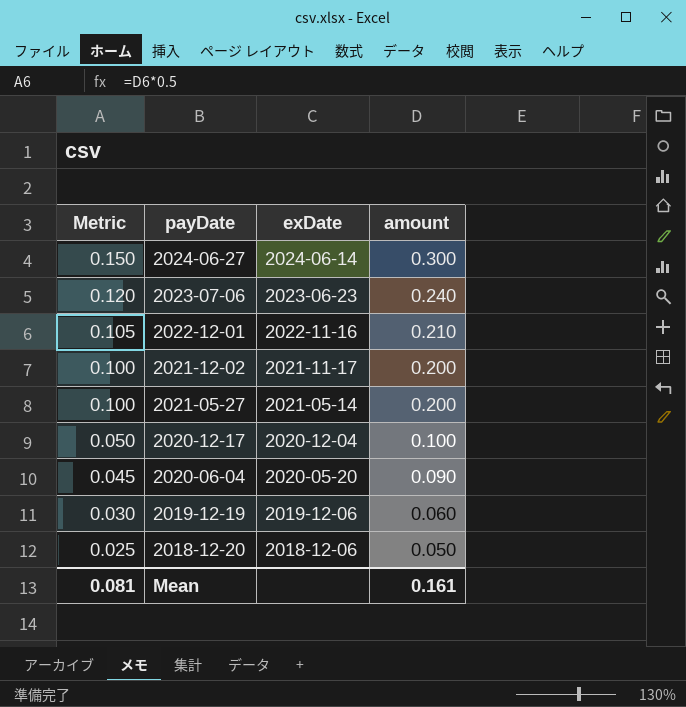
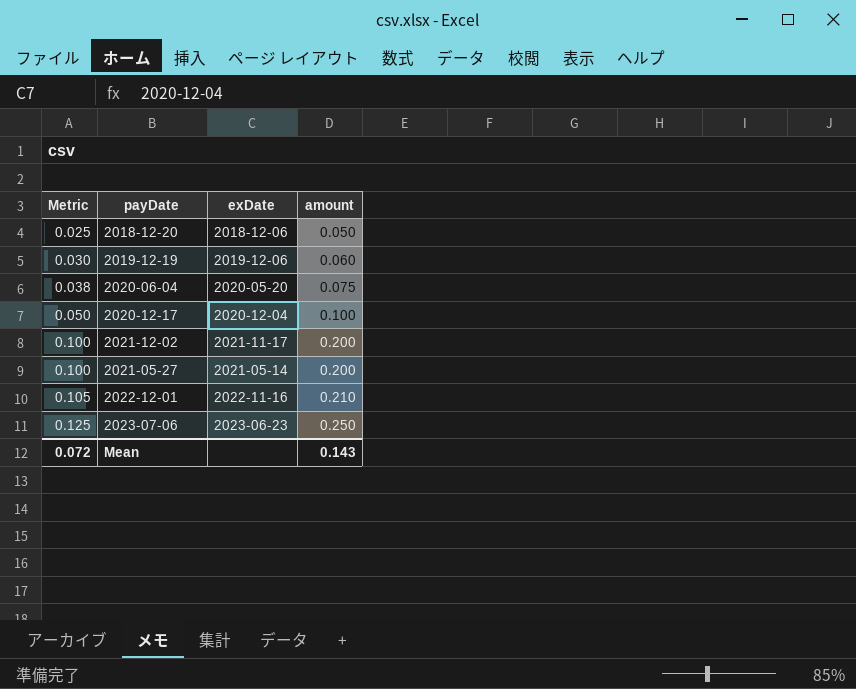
row order: Metric descending -> Metric ascending
row 2024-06-27: 0.150 | 2024-06-14 | 0.300 -> none
2020-06-04 | Metric: 0.045 -> 0.038
2020-06-04 | amount: 0.090 -> 0.075
2023-07-06 | Metric: 0.120 -> 0.125
2023-07-06 | amount: 0.240 -> 0.250
Mean | Metric: 0.081 -> 0.072
Mean | amount: 0.161 -> 0.143

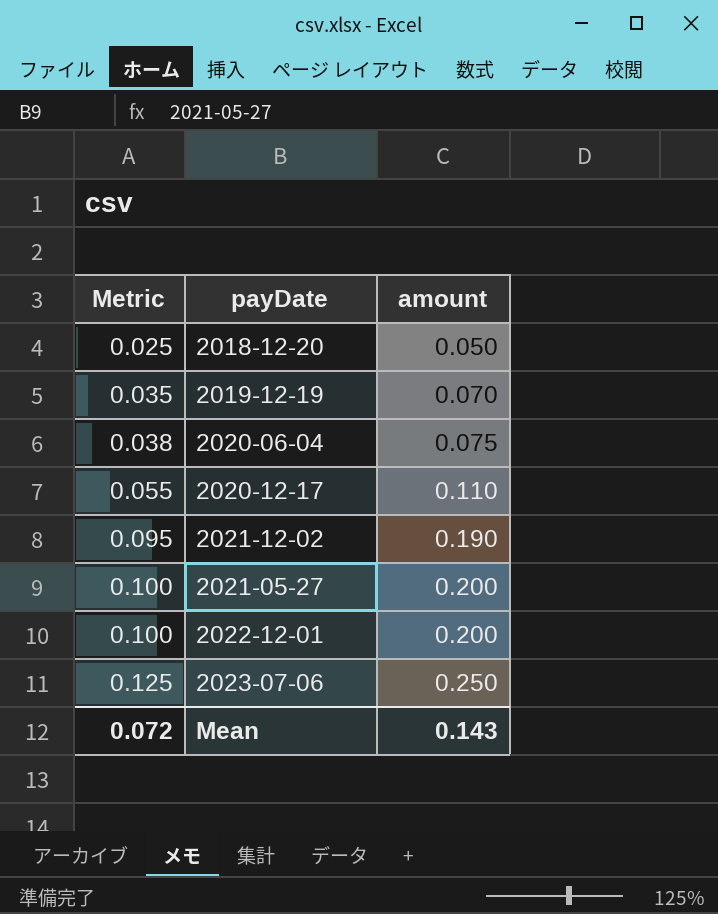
column exDate | position: 3 -> none
2019-12-19 | Metric: 0.030 -> 0.035
2019-12-19 | amount: 0.060 -> 0.070
2020-12-17 | Metric: 0.050 -> 0.055
2020-12-17 | amount: 0.100 -> 0.110
2021-12-02 | Metric: 0.100 -> 0.095
2021-12-02 | amount: 0.200 -> 0.190
2022-12-01 | Metric: 0.105 -> 0.100
2022-12-01 | amount: 0.210 -> 0.200

